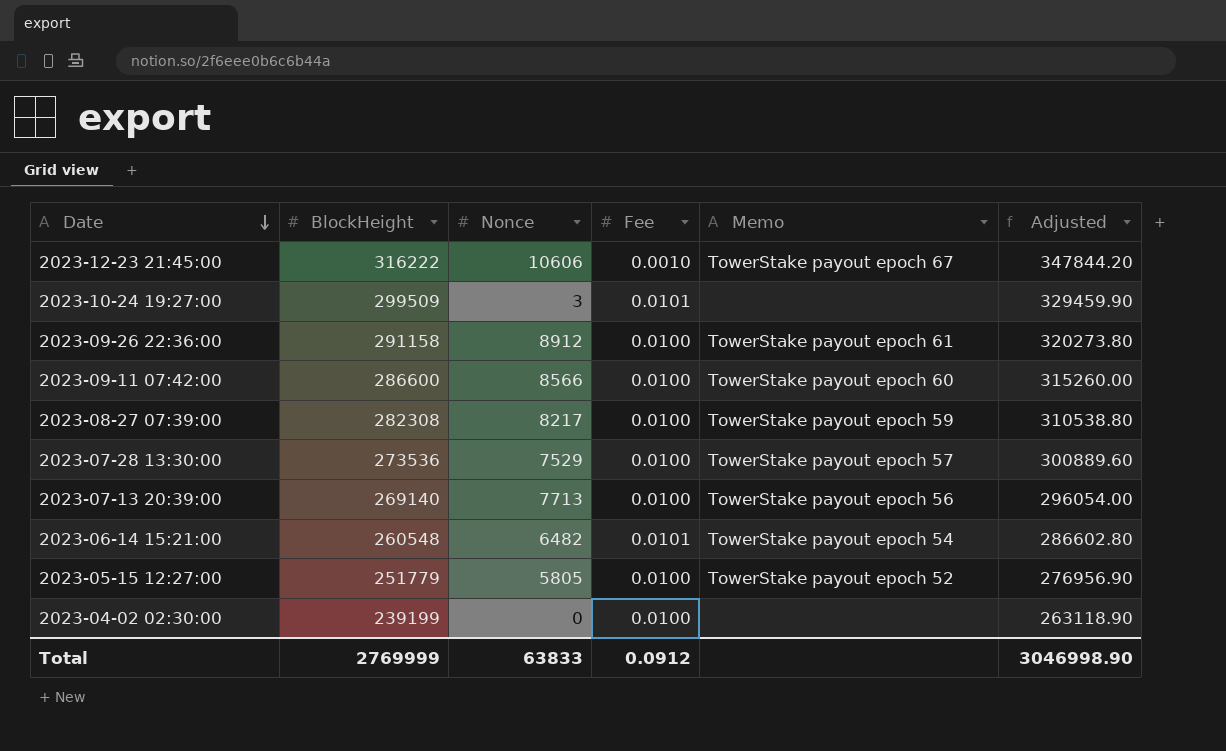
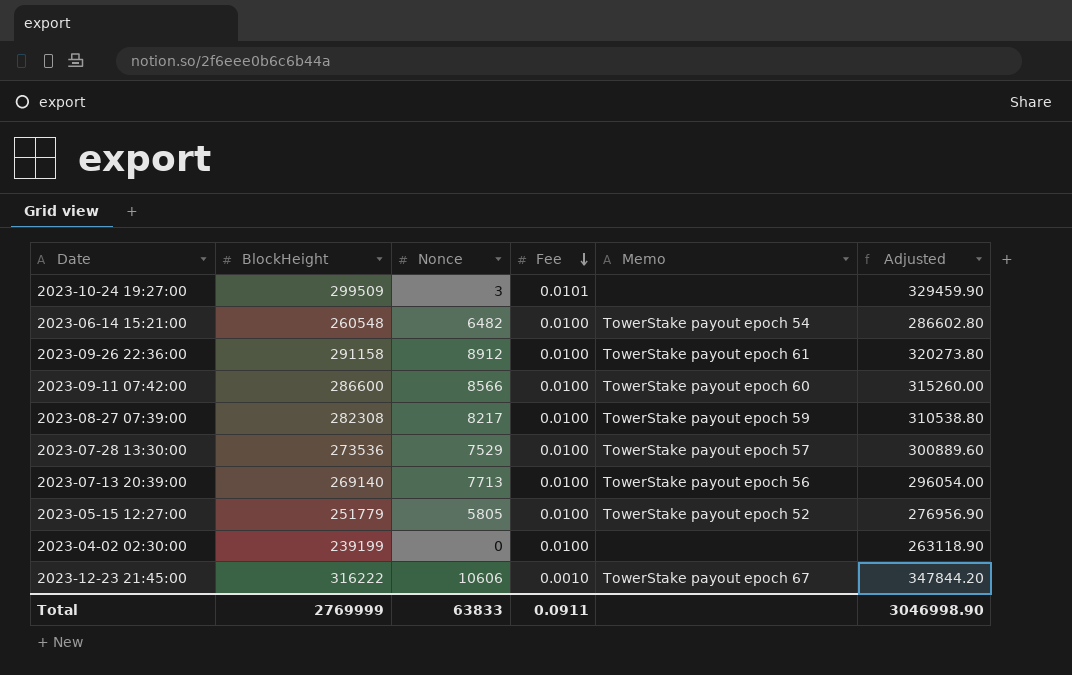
row order: Date descending -> Fee descending
2023-06-14 15:21:00 | Fee: 0.0101 -> 0.0100
Total | Fee: 0.0912 -> 0.0911

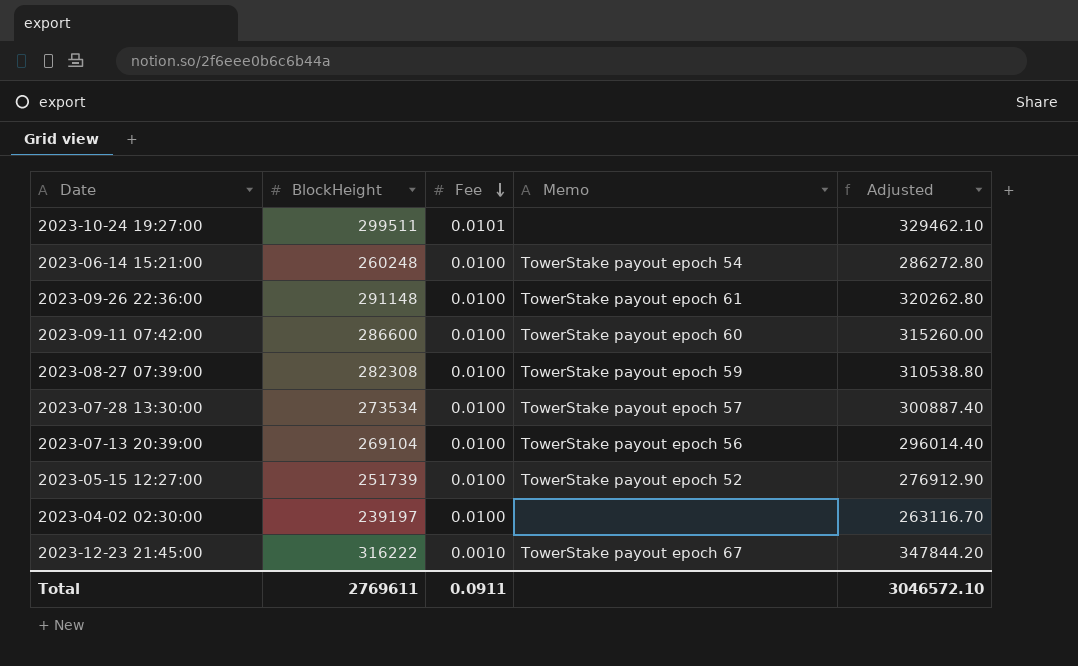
column Nonce | position: 3 -> none
2023-10-24 19:27:00 | BlockHeight: 299509 -> 299511
2023-10-24 19:27:00 | Adjusted: 329459.90 -> 329462.10
2023-06-14 15:21:00 | BlockHeight: 260548 -> 260248
2023-06-14 15:21:00 | Adjusted: 286602.80 -> 286272.80
2023-09-26 22:36:00 | BlockHeight: 291158 -> 291148
2023-09-26 22:36:00 | Adjusted: 320273.80 -> 320262.80
2023-07-28 13:30:00 | BlockHeight: 273536 -> 273534
2023-07-28 13:30:00 | Adjusted: 300889.60 -> 300887.40
2023-07-13 20:39:00 | BlockHeight: 269140 -> 269104
2023-07-13 20:39:00 | Adjusted: 296054.00 -> 296014.40
2023-05-15 12:27:00 | BlockHeight: 251779 -> 251739
2023-05-15 12:27:00 | Adjusted: 276956.90 -> 276912.90
2023-04-02 02:30:00 | BlockHeight: 239199 -> 239197
2023-04-02 02:30:00 | Adjusted: 263118.90 -> 263116.70
Total | BlockHeight: 2769999 -> 2769611
Total | Adjusted: 3046998.90 -> 3046572.10

